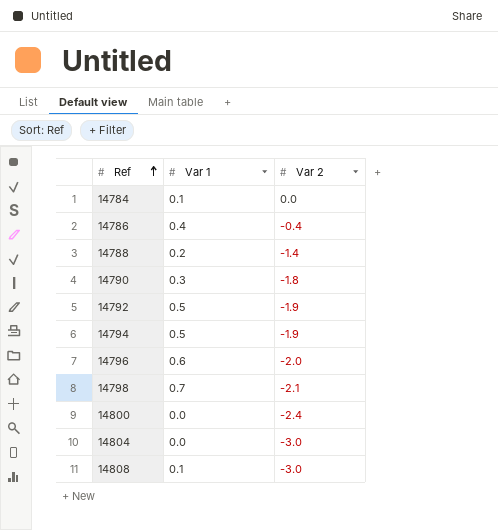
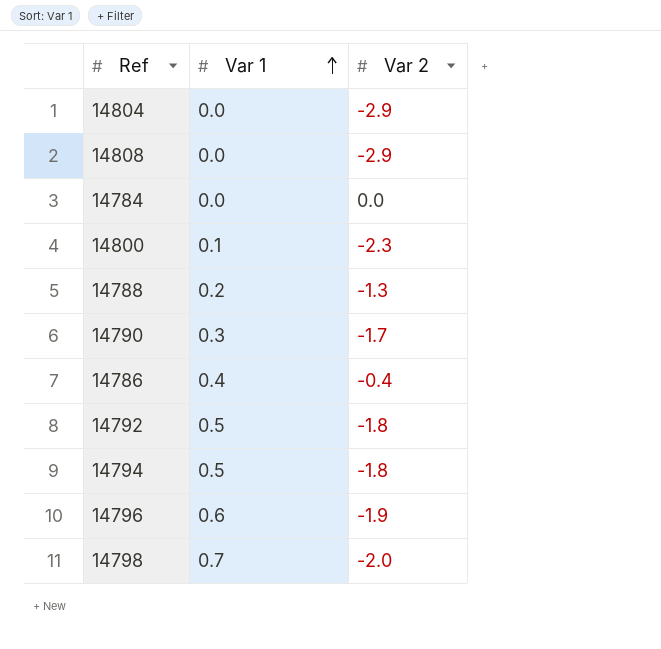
row order: Ref ascending -> Var 1 ascending
14804 | Var 2: -3.0 -> -2.9
14808 | Var 1: 0.1 -> 0.0
14808 | Var 2: -3.0 -> -2.9
14784 | Var 1: 0.1 -> 0.0
14800 | Var 1: 0.0 -> 0.1
14800 | Var 2: -2.4 -> -2.3
14788 | Var 2: -1.4 -> -1.3
14790 | Var 2: -1.8 -> -1.7
14792 | Var 2: -1.9 -> -1.8
14794 | Var 2: -1.9 -> -1.8
14796 | Var 2: -2.0 -> -1.9
14798 | Var 2: -2.1 -> -2.0

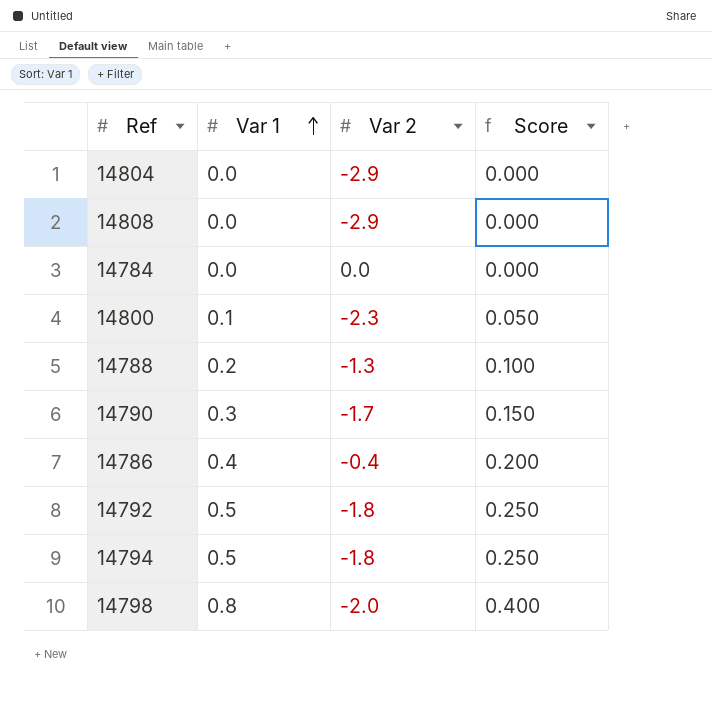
column Score | formula: none -> [Var 1] * 0.5
row 14796: 0.6 | -1.9 -> none
14798 | Var 1: 0.7 -> 0.8

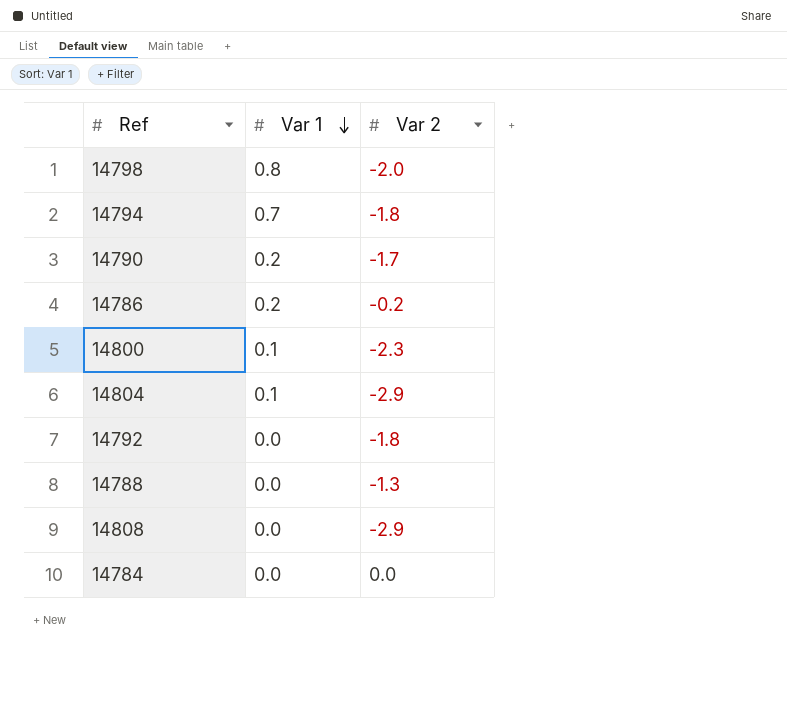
row order: Var 1 ascending -> Var 1 descending
column Score | formula: [Var 1] * 0.5 -> none
14794 | Var 1: 0.5 -> 0.7
14790 | Var 1: 0.3 -> 0.2
14786 | Var 1: 0.4 -> 0.2
14786 | Var 2: -0.4 -> -0.2
14804 | Var 1: 0.0 -> 0.1
14792 | Var 1: 0.5 -> 0.0
14788 | Var 1: 0.2 -> 0.0

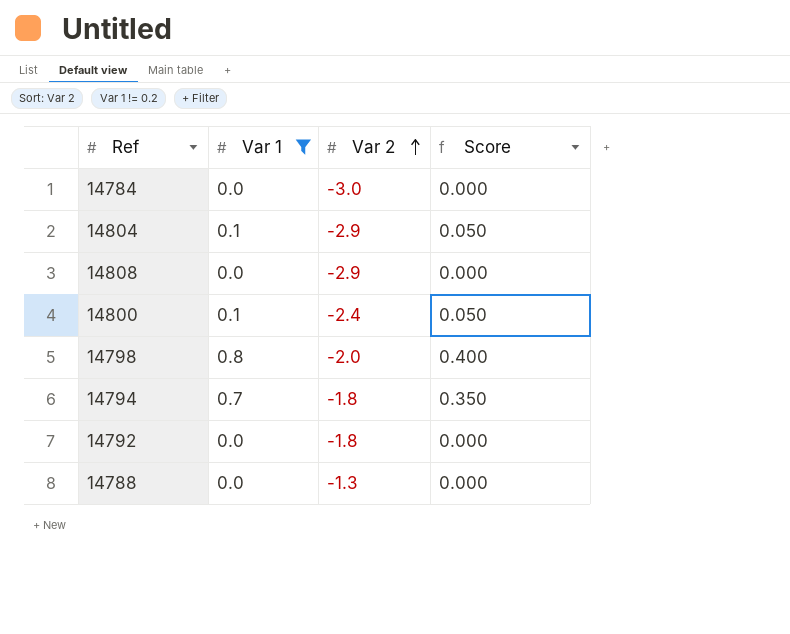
filter: none -> Var 1 != 0.2
row order: Var 1 descending -> Var 2 ascending
column Score | formula: none -> [Var 1] * 0.5
14784 | Var 2: 0.0 -> -3.0
14800 | Var 2: -2.3 -> -2.4

